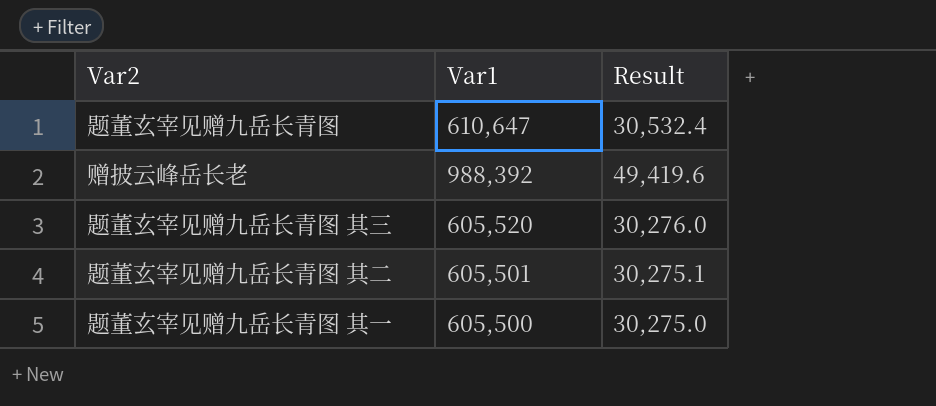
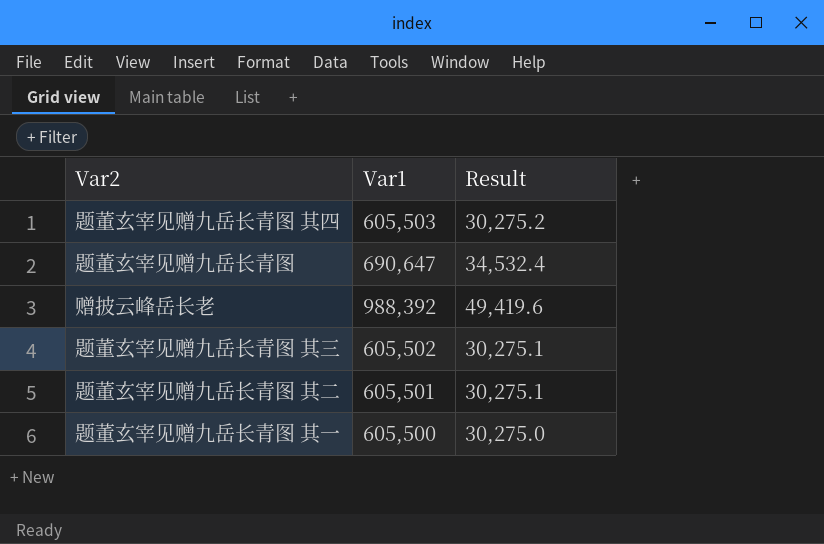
row 题董玄宰见赠九岳长青图 其四: none -> 605,503 | 30,275.2
题董玄宰见赠九岳长青图 | Var1: 610,647 -> 690,647
题董玄宰见赠九岳长青图 | Result: 30,532.4 -> 34,532.4
题董玄宰见赠九岳长青图 其三 | Var1: 605,520 -> 605,502
题董玄宰见赠九岳长青图 其三 | Result: 30,276.0 -> 30,275.1

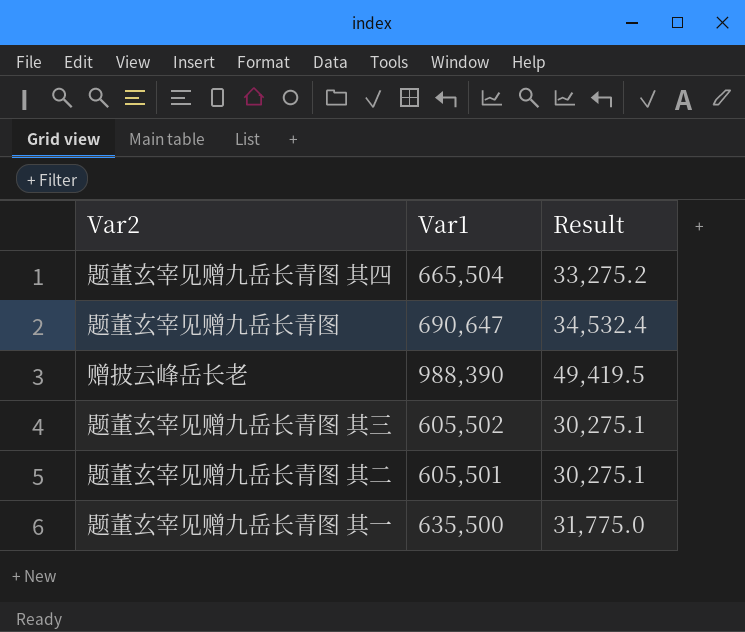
题董玄宰见赠九岳长青图 其四 | Var1: 605,503 -> 665,504
题董玄宰见赠九岳长青图 其四 | Result: 30,275.2 -> 33,275.2
赠披云峰岳长老 | Var1: 988,392 -> 988,390
赠披云峰岳长老 | Result: 49,419.6 -> 49,419.5
题董玄宰见赠九岳长青图 其一 | Var1: 605,500 -> 635,500
题董玄宰见赠九岳长青图 其一 | Result: 30,275.0 -> 31,775.0

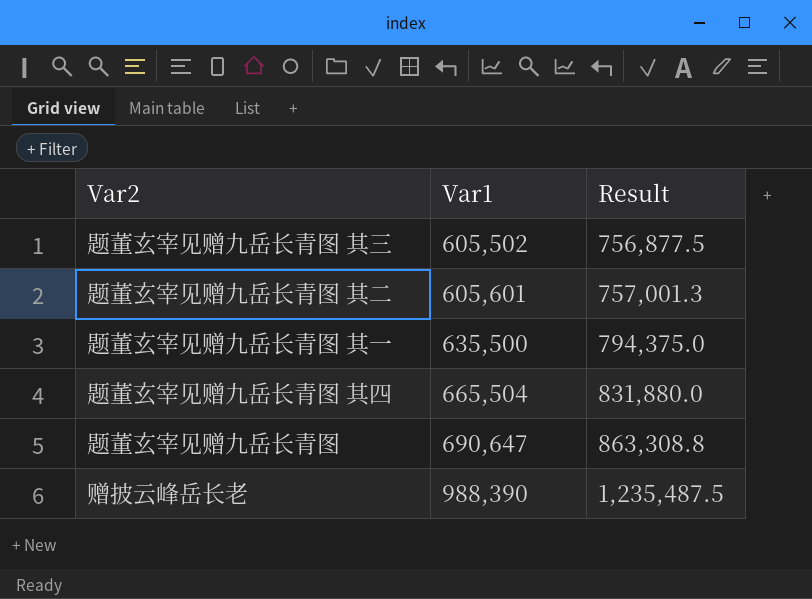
row order: none -> Var1 ascending
column Result | formula: [Var1] * 0.05 -> [Var1] * 1.25
题董玄宰见赠九岳长青图 其二 | Var1: 605,501 -> 605,601

